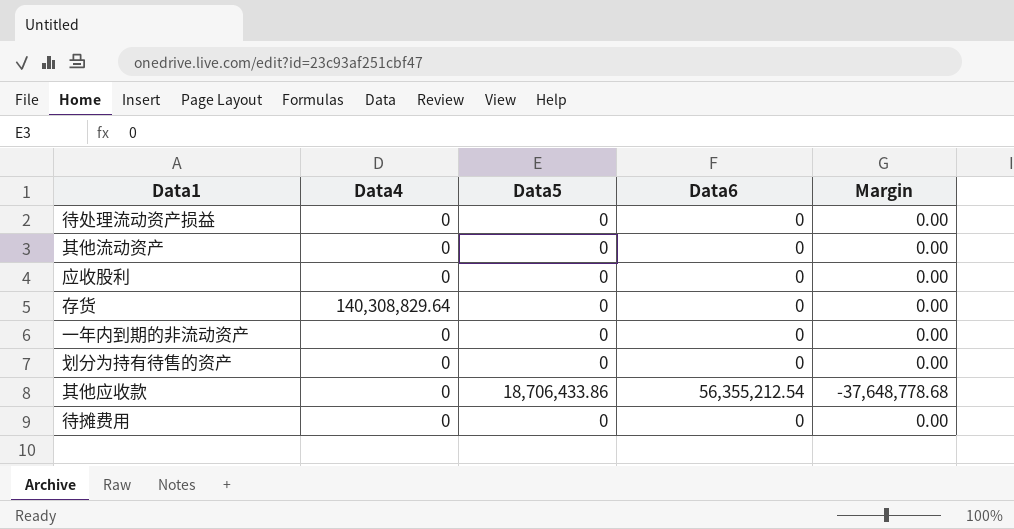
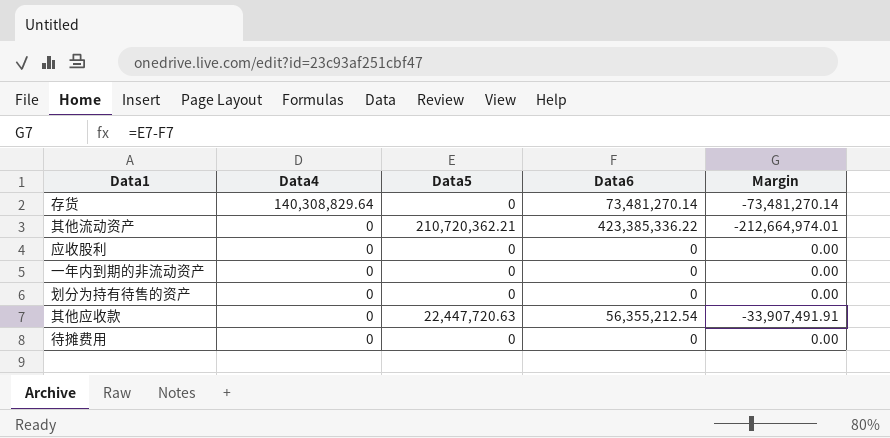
row order: none -> Data4 descending
row 待处理流动资产损益: 0 | 0 | 0 | 0.00 -> none
存货 | Data6: 0 -> 73,481,270.14
存货 | Margin: 0.00 -> -73,481,270.14
其他流动资产 | Data5: 0 -> 210,720,362.21
其他流动资产 | Data6: 0 -> 423,385,336.22
其他流动资产 | Margin: 0.00 -> -212,664,974.01
其他应收款 | Data5: 18,706,433.86 -> 22,447,720.63
其他应收款 | Margin: -37,648,778.68 -> -33,907,491.91

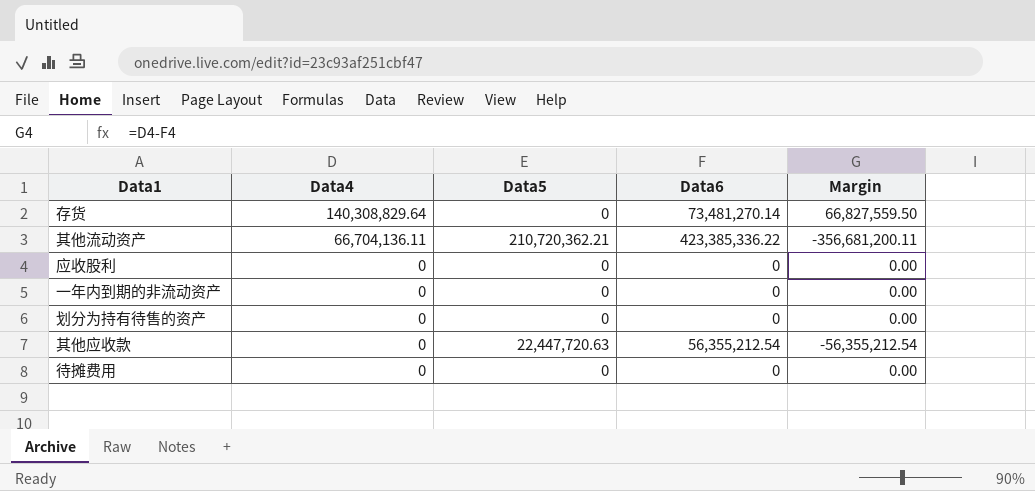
column Margin | formula: [Data5] - [Data6] -> [Data4] - [Data6]
其他流动资产 | Data4: 0 -> 66,704,136.11

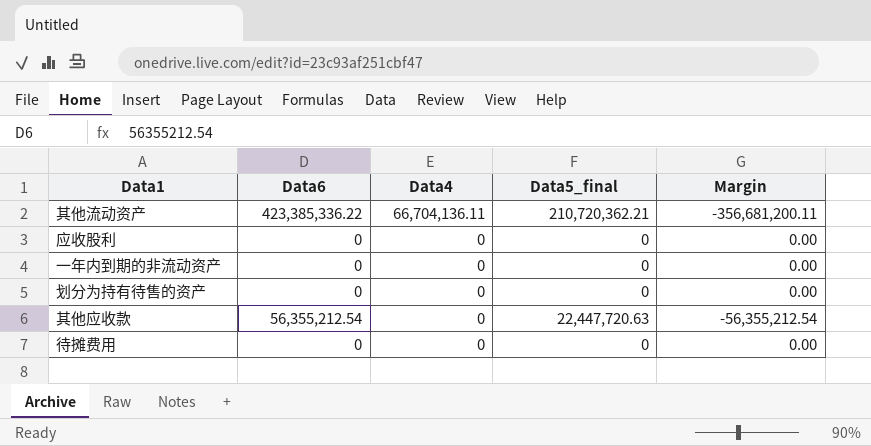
column Data6 | position: 4 -> 2
column name: Data5 -> Data5_final
row 存货: 140,308,829.64 | 0 | 73,481,270.14 | 66,827,559.50 -> none

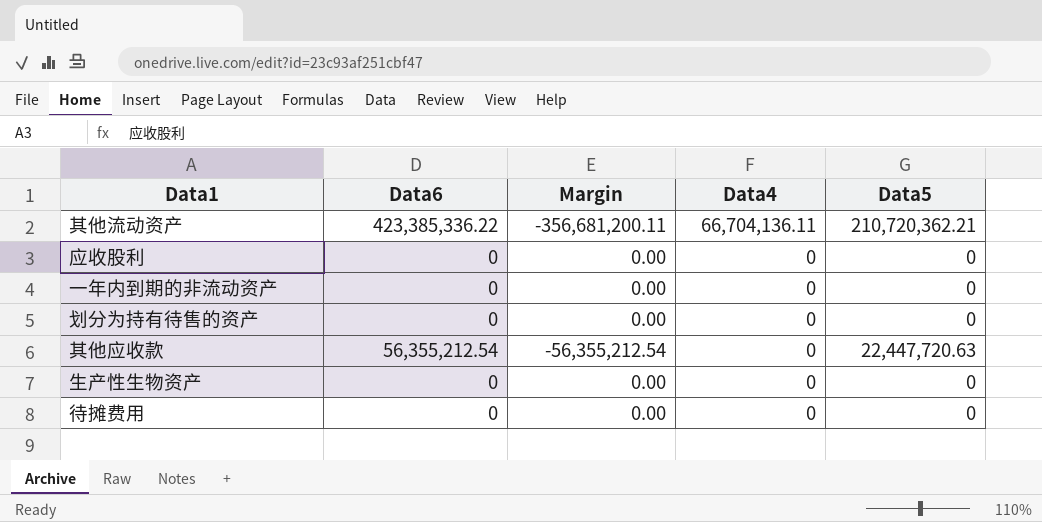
column Margin | position: 5 -> 3
column name: Data5_final -> Data5
row 生产性生物资产: none -> 0 | 0.00 | 0 | 0

